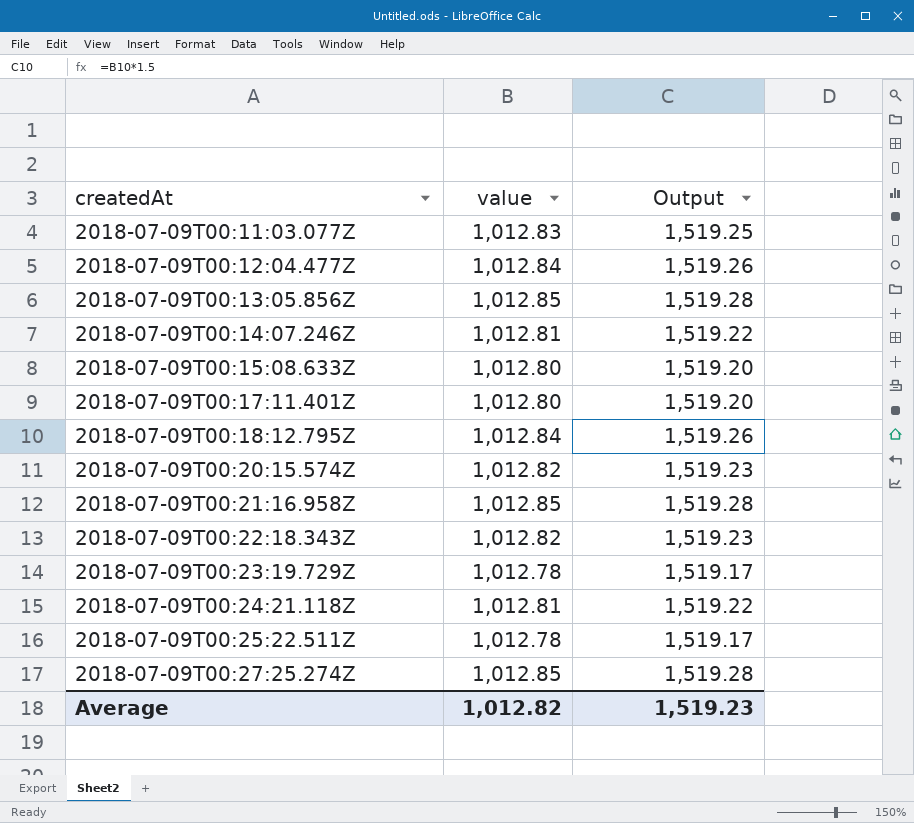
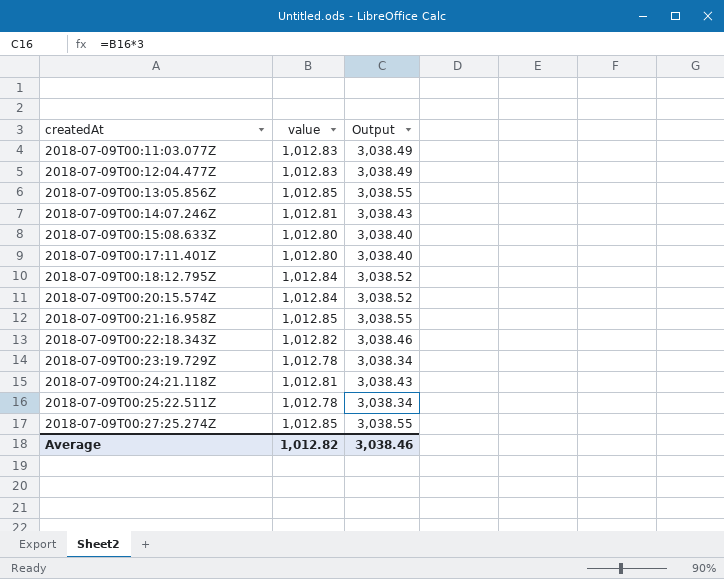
column Output | formula: [value] * 1.5 -> [value] * 3
2018-07-09T00:12:04.477Z | value: 1,012.84 -> 1,012.83
2018-07-09T00:20:15.574Z | value: 1,012.82 -> 1,012.84
Average | Output: 1,519.23 -> 3,038.46

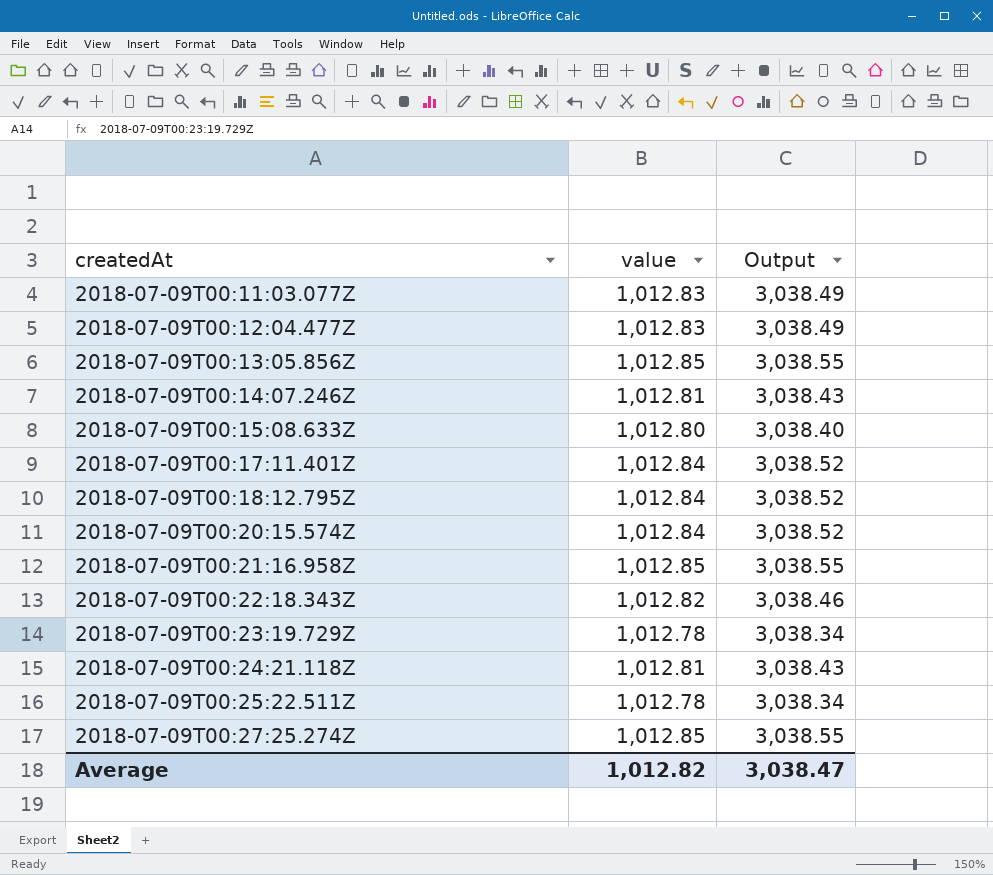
2018-07-09T00:17:11.401Z | value: 1,012.80 -> 1,012.84
2018-07-09T00:17:11.401Z | Output: 3,038.40 -> 3,038.52
Average | Output: 3,038.46 -> 3,038.47

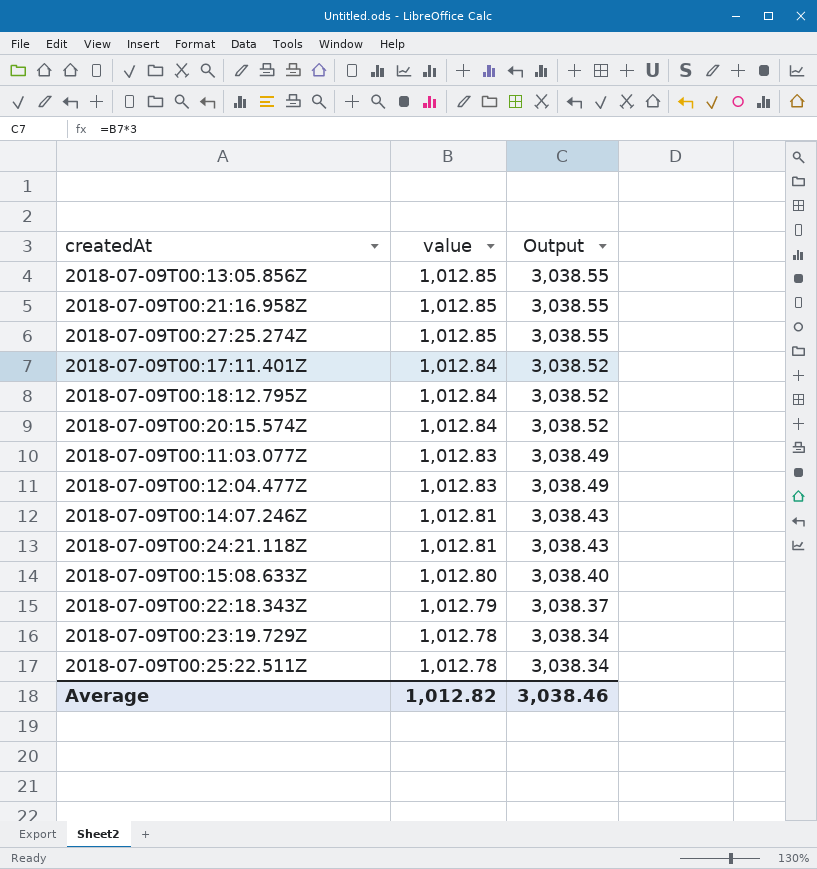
row order: createdAt ascending -> value descending
2018-07-09T00:22:18.343Z | value: 1,012.82 -> 1,012.79
2018-07-09T00:22:18.343Z | Output: 3,038.46 -> 3,038.37
Average | Output: 3,038.47 -> 3,038.46

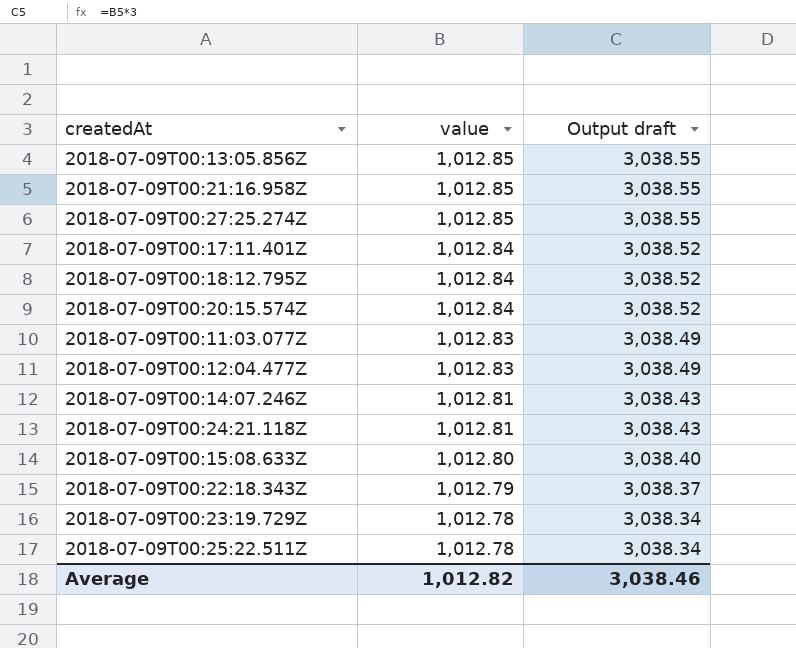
column name: Output -> Output draft

